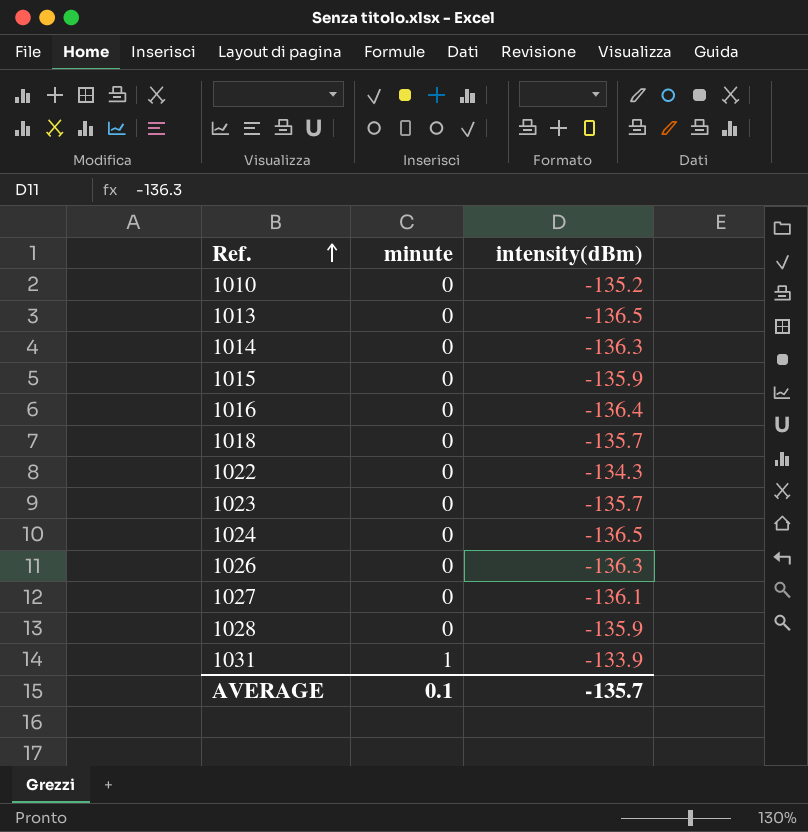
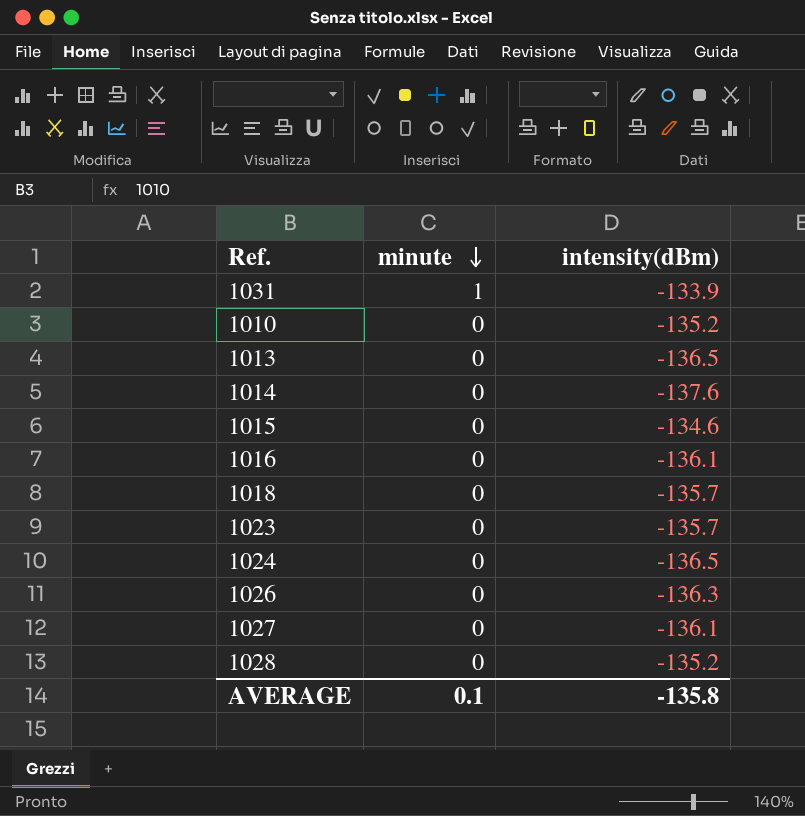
row order: Ref. ascending -> minute descending
row 1022: 0 | -134.3 -> none
1014 | intensity(dBm): -136.3 -> -137.6
1015 | intensity(dBm): -135.9 -> -134.6
1016 | intensity(dBm): -136.4 -> -136.1
1028 | intensity(dBm): -135.9 -> -135.2
AVERAGE | intensity(dBm): -135.7 -> -135.8

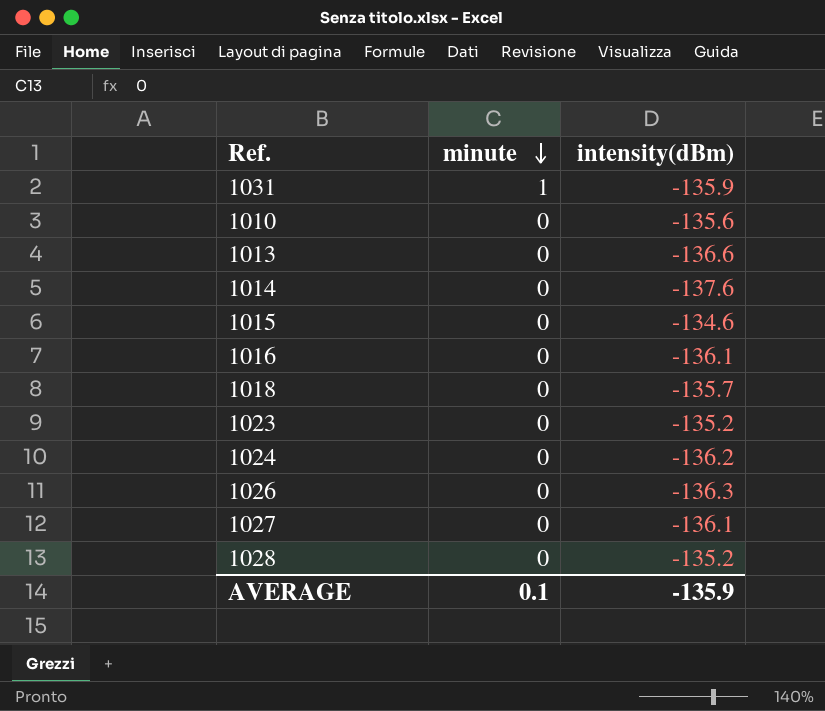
1031 | intensity(dBm): -133.9 -> -135.9
1010 | intensity(dBm): -135.2 -> -135.6
1013 | intensity(dBm): -136.5 -> -136.6
1023 | intensity(dBm): -135.7 -> -135.2
1024 | intensity(dBm): -136.5 -> -136.2
AVERAGE | intensity(dBm): -135.8 -> -135.9

